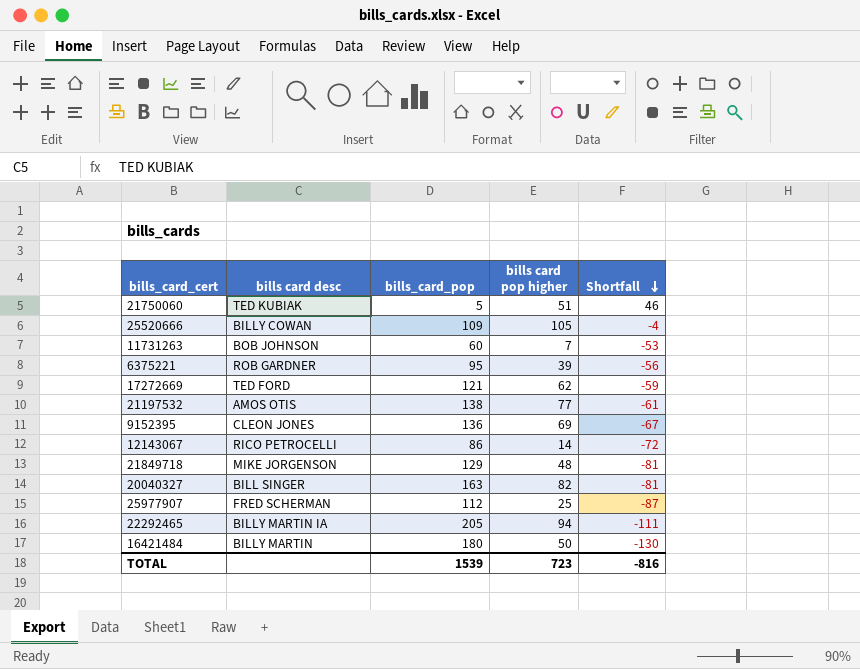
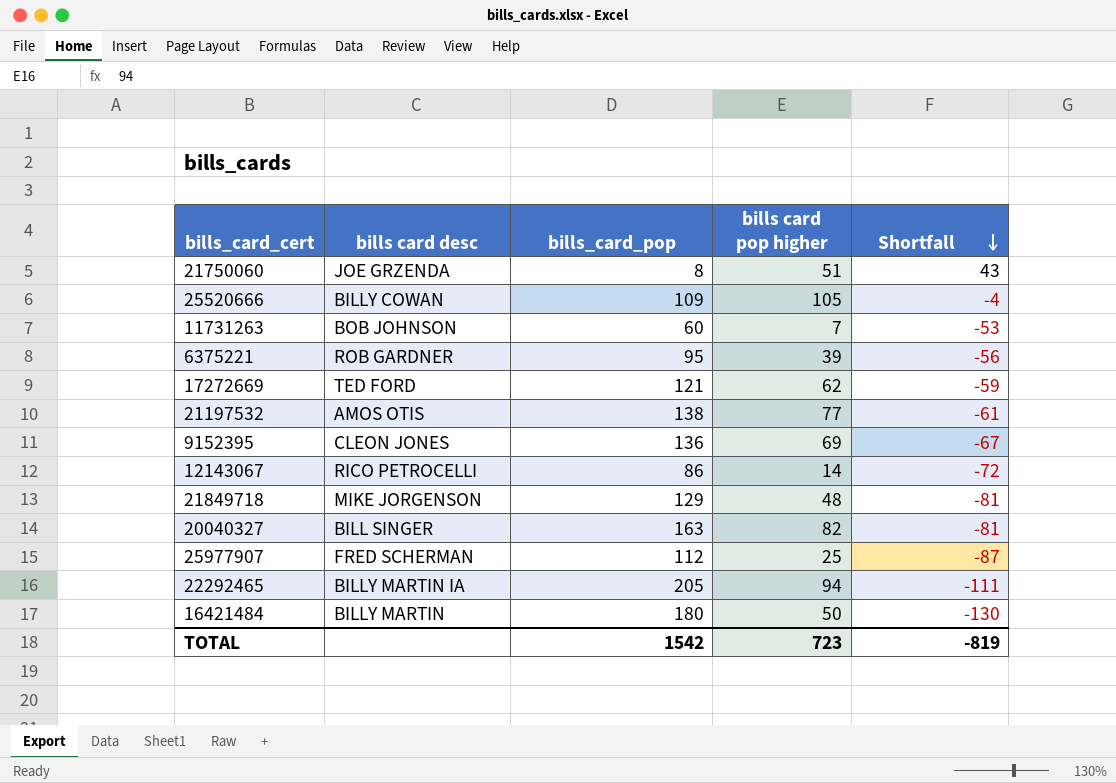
21750060 | bills card desc: TED KUBIAK -> JOE GRZENDA
21750060 | bills_card_pop: 5 -> 8
21750060 | Shortfall: 46 -> 43
TOTAL | bills_card_pop: 1539 -> 1542
TOTAL | Shortfall: -816 -> -819

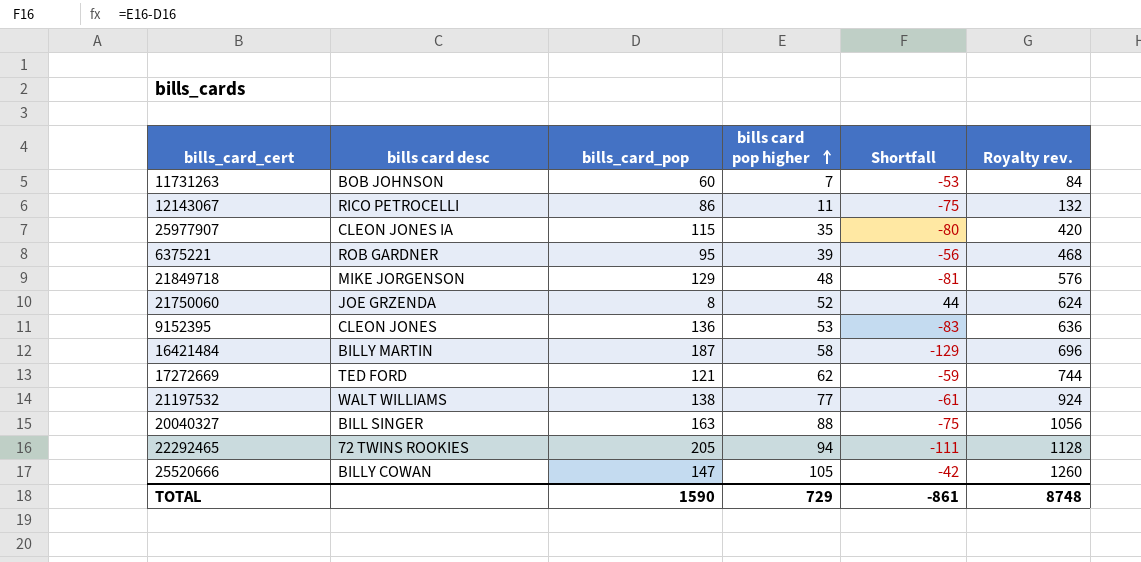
row order: Shortfall descending -> bills card pop higher ascending
column Royalty rev. | formula: none -> [bills card pop higher] * 12
12143067 | bills card pop higher: 14 -> 11
12143067 | Shortfall: -72 -> -75
25977907 | bills card desc: FRED SCHERMAN -> CLEON JONES IA
25977907 | bills_card_pop: 112 -> 115
25977907 | bills card pop higher: 25 -> 35
25977907 | Shortfall: -87 -> -80
21750060 | bills card pop higher: 51 -> 52
21750060 | Shortfall: 43 -> 44
9152395 | bills card pop higher: 69 -> 53
9152395 | Shortfall: -67 -> -83
16421484 | bills_card_pop: 180 -> 187
16421484 | bills card pop higher: 50 -> 58
16421484 | Shortfall: -130 -> -129
21197532 | bills card desc: AMOS OTIS -> WALT WILLIAMS
20040327 | bills card pop higher: 82 -> 88
20040327 | Shortfall: -81 -> -75
22292465 | bills card desc: BILLY MARTIN IA -> 72 TWINS ROOKIES
25520666 | bills_card_pop: 109 -> 147
25520666 | Shortfall: -4 -> -42
TOTAL | bills_card_pop: 1542 -> 1590
TOTAL | bills card pop higher: 723 -> 729
TOTAL | Shortfall: -819 -> -861

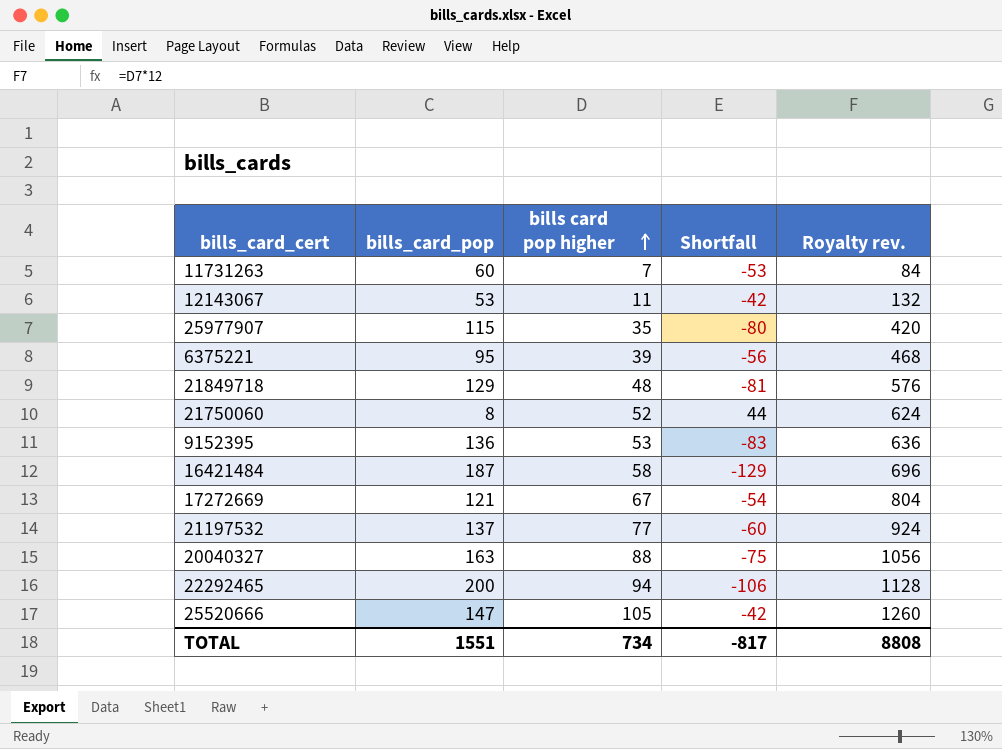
column bills card desc | position: 2 -> none
12143067 | bills_card_pop: 86 -> 53
12143067 | Shortfall: -75 -> -42
17272669 | bills card pop higher: 62 -> 67
17272669 | Shortfall: -59 -> -54
17272669 | Royalty rev.: 744 -> 804
21197532 | bills_card_pop: 138 -> 137
21197532 | Shortfall: -61 -> -60
22292465 | bills_card_pop: 205 -> 200
22292465 | Shortfall: -111 -> -106
TOTAL | bills_card_pop: 1590 -> 1551
TOTAL | bills card pop higher: 729 -> 734
TOTAL | Shortfall: -861 -> -817
TOTAL | Royalty rev.: 8748 -> 8808

